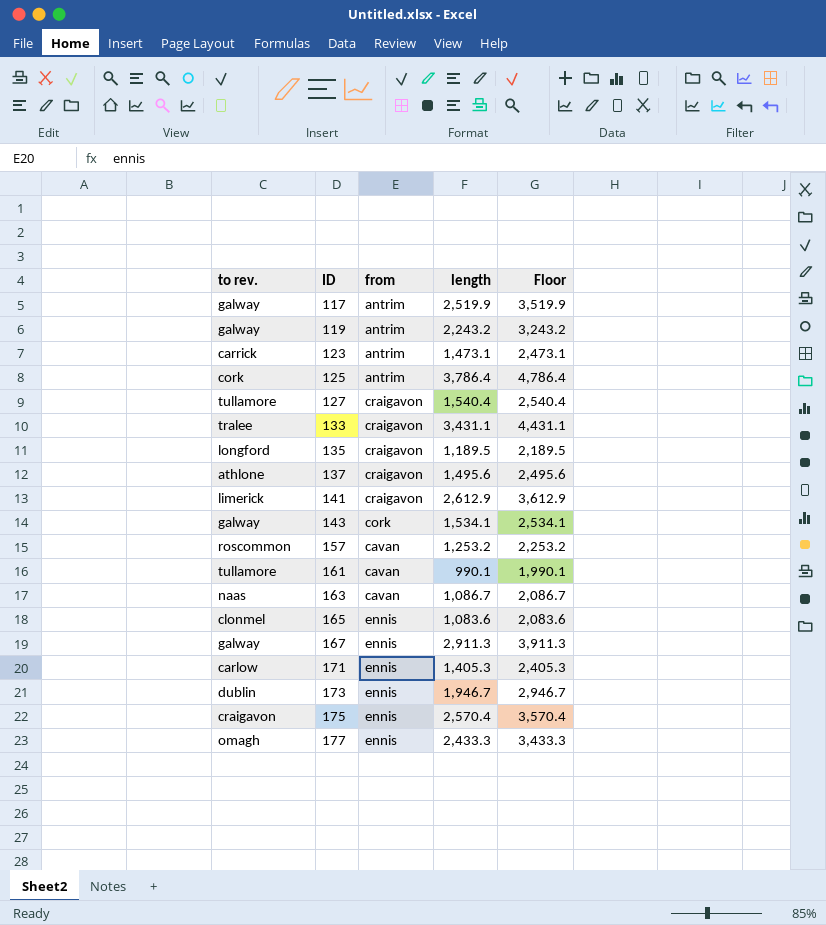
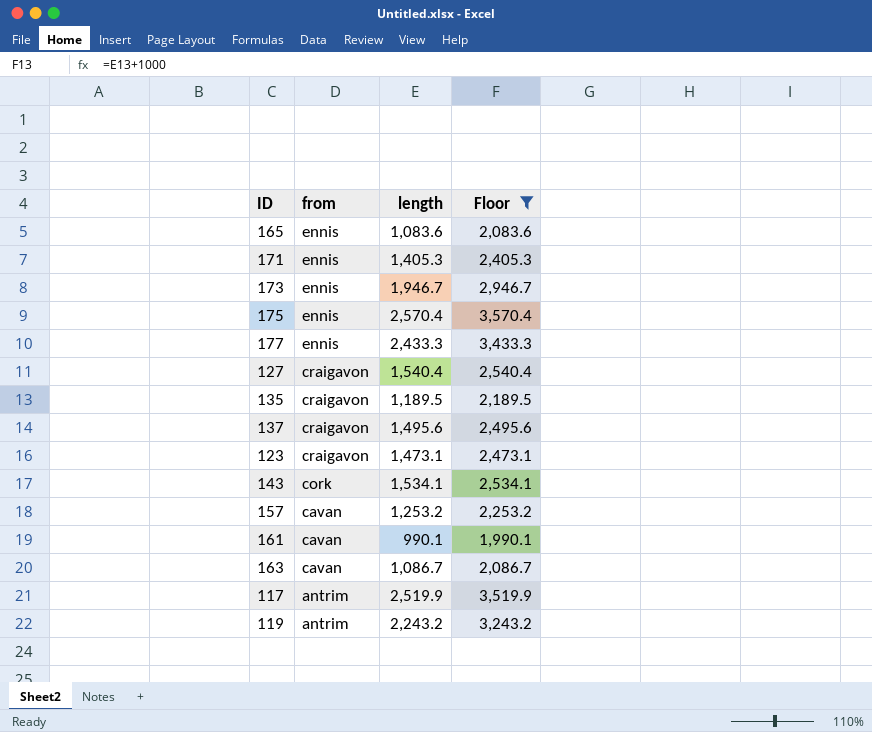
filter: none -> Floor <= 3,570.4
row order: ID ascending -> from descending
column to rev. | position: 1 -> none
123 | from: antrim -> craigavon

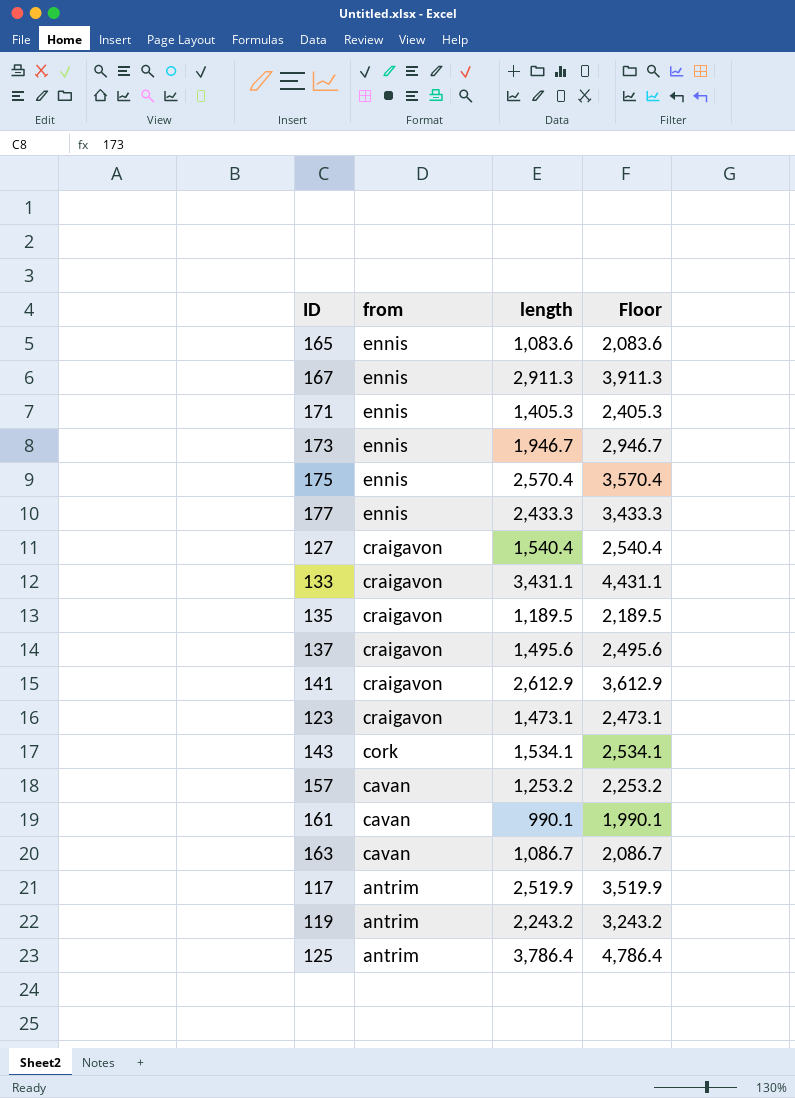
filter: Floor <= 3,570.4 -> none

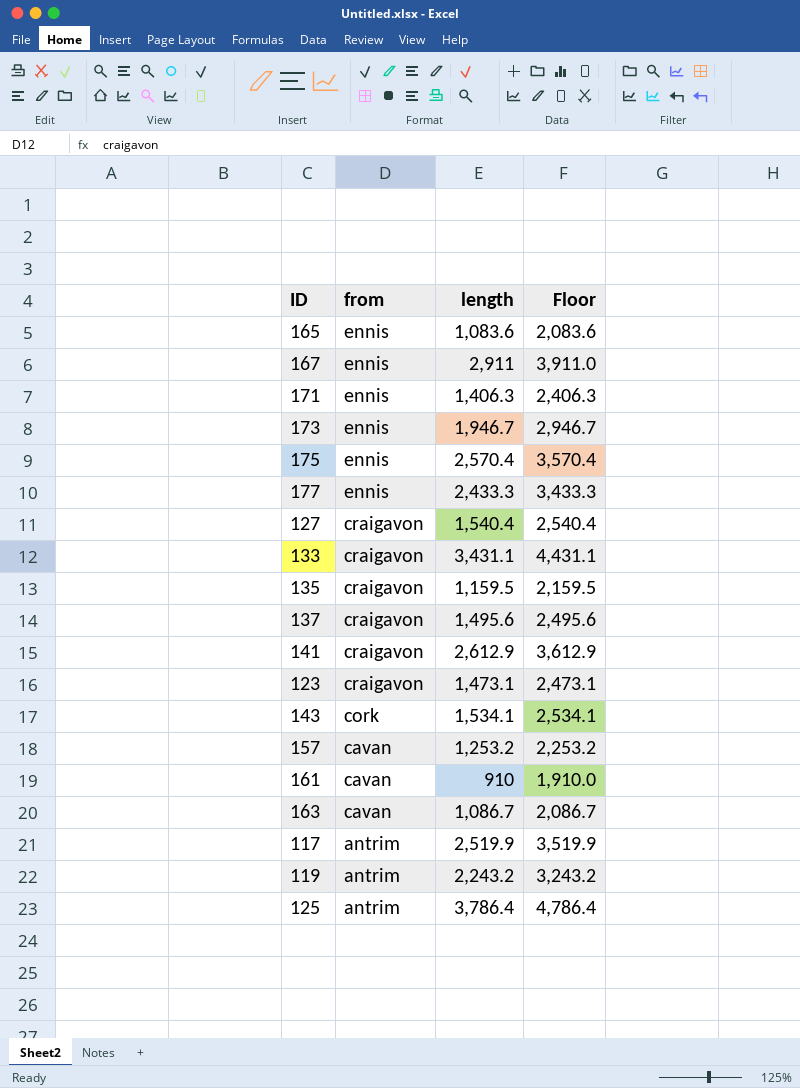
167 | length: 2,911.3 -> 2,911
167 | Floor: 3,911.3 -> 3,911.0
171 | length: 1,405.3 -> 1,406.3
171 | Floor: 2,405.3 -> 2,406.3
135 | length: 1,189.5 -> 1,159.5
135 | Floor: 2,189.5 -> 2,159.5
161 | length: 990.1 -> 910
161 | Floor: 1,990.1 -> 1,910.0

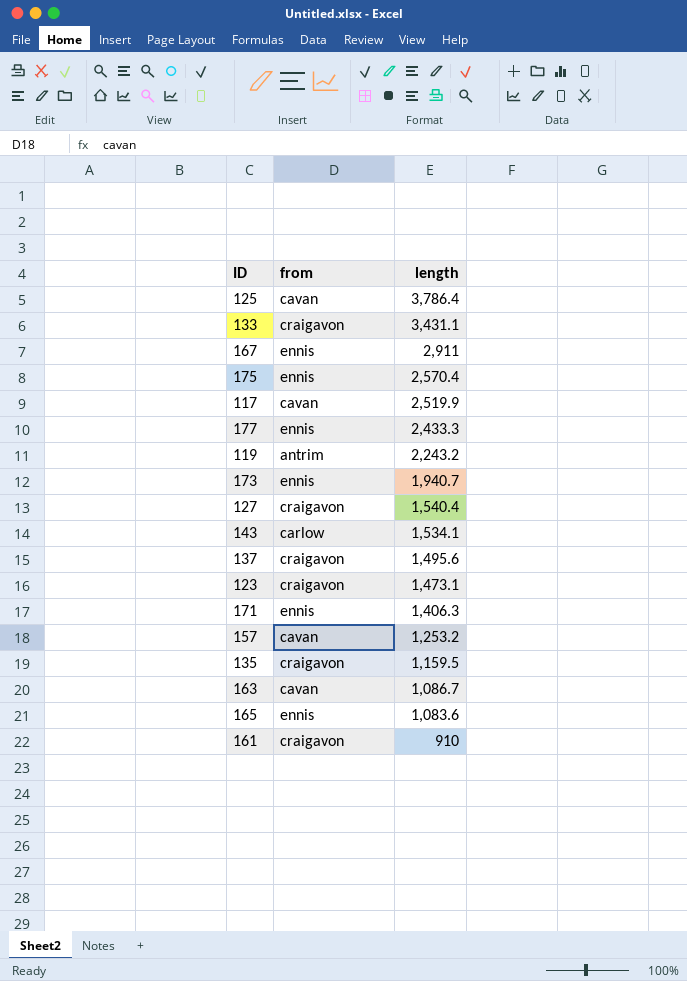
row order: from descending -> length descending
column Floor | formula: [length] + 1000 -> none
row 141: craigavon | 2,612.9 | 3,612.9 -> none
125 | from: antrim -> cavan
117 | from: antrim -> cavan
173 | length: 1,946.7 -> 1,940.7
143 | from: cork -> carlow
161 | from: cavan -> craigavon

